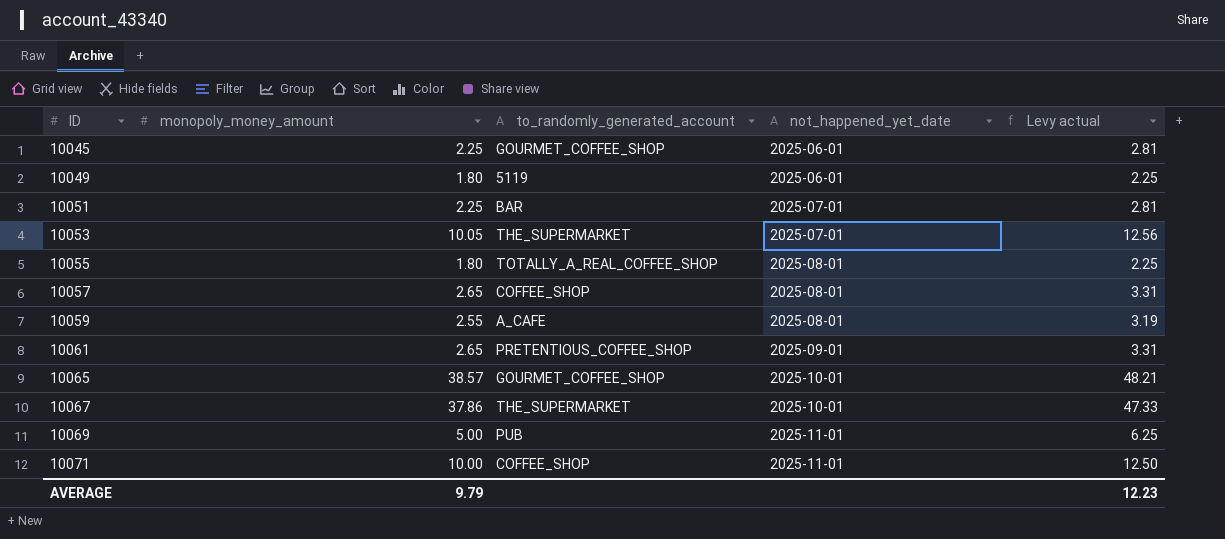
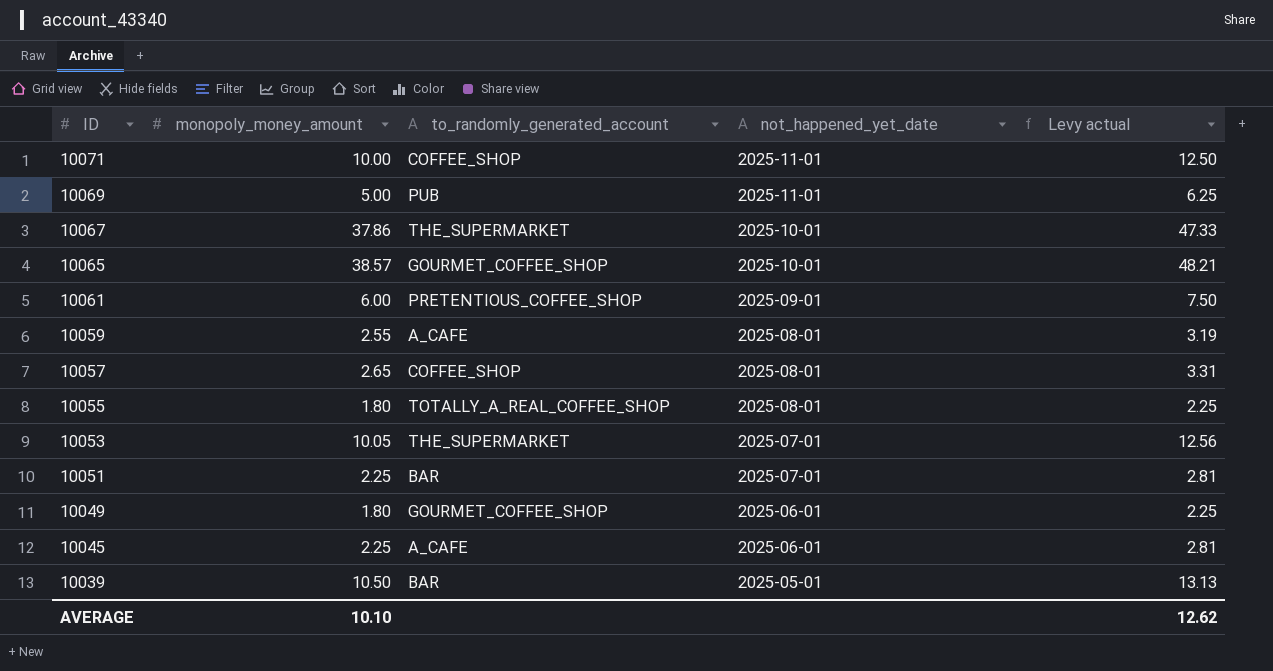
row order: ID ascending -> ID descending
10061 | monopoly_money_amount: 2.65 -> 6.00
10061 | Levy actual: 3.31 -> 7.50
10049 | to_randomly_generated_account: 5119 -> GOURMET_COFFEE_SHOP
10045 | to_randomly_generated_account: GOURMET_COFFEE_SHOP -> A_CAFE
row 10039: none -> 10.50 | BAR | 2025-05-01 | 13.13
AVERAGE | monopoly_money_amount: 9.79 -> 10.10
AVERAGE | Levy actual: 12.23 -> 12.62

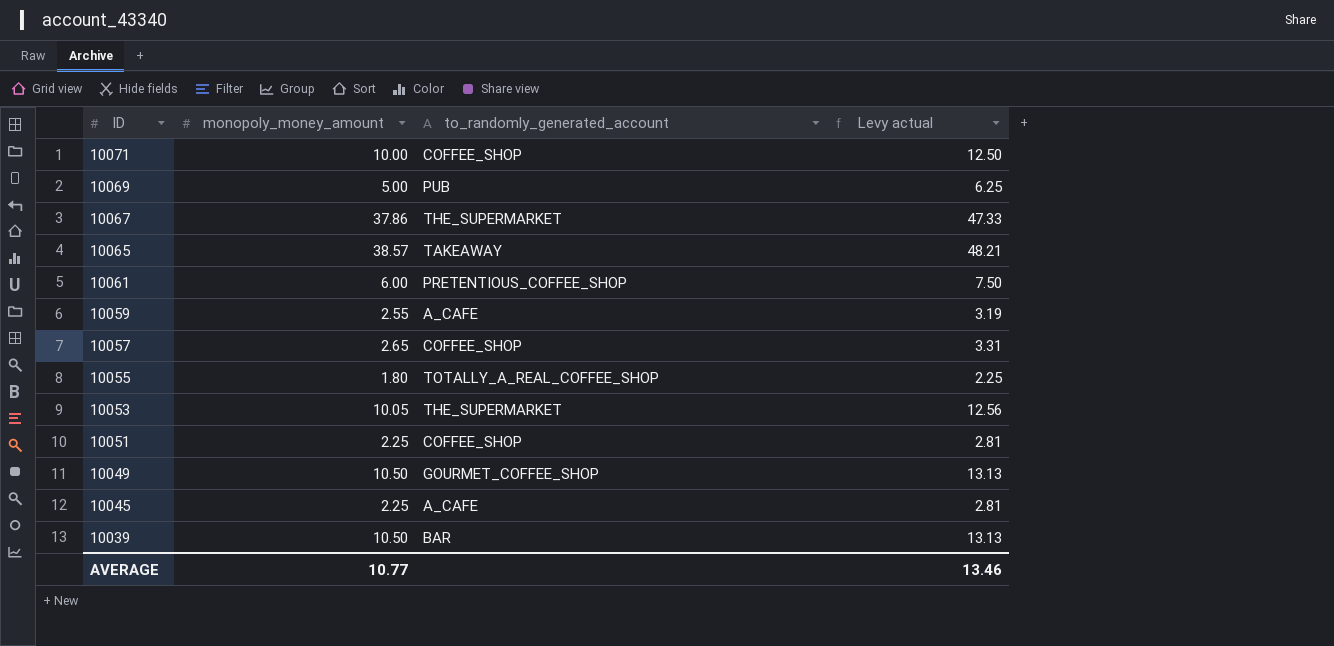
column not_happened_yet_date | position: 4 -> none
10065 | to_randomly_generated_account: GOURMET_COFFEE_SHOP -> TAKEAWAY
10051 | to_randomly_generated_account: BAR -> COFFEE_SHOP
10049 | monopoly_money_amount: 1.80 -> 10.50
10049 | Levy actual: 2.25 -> 13.13
AVERAGE | monopoly_money_amount: 10.10 -> 10.77
AVERAGE | Levy actual: 12.62 -> 13.46

